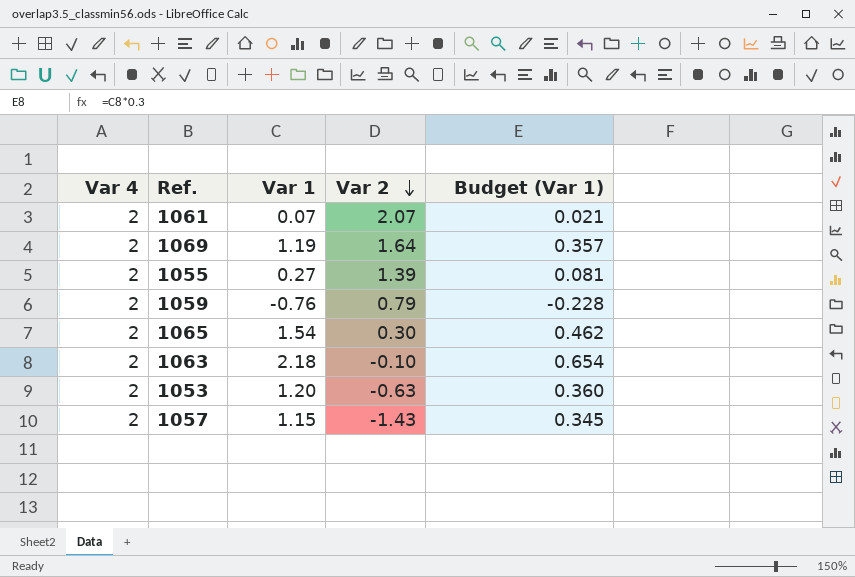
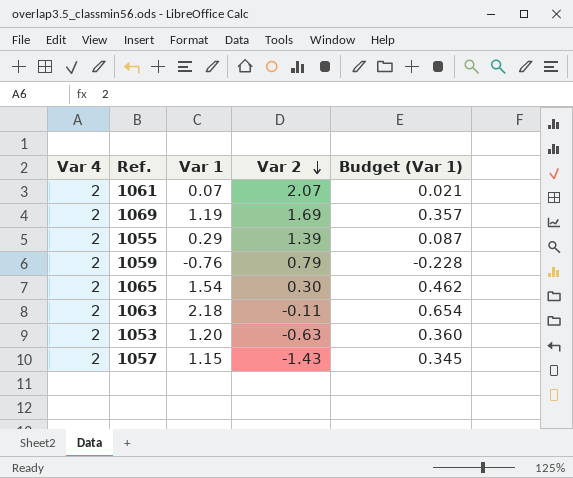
1069 | Var 2: 1.64 -> 1.69
1055 | Var 1: 0.27 -> 0.29
1055 | Budget (Var 1): 0.081 -> 0.087
1063 | Var 2: -0.10 -> -0.11

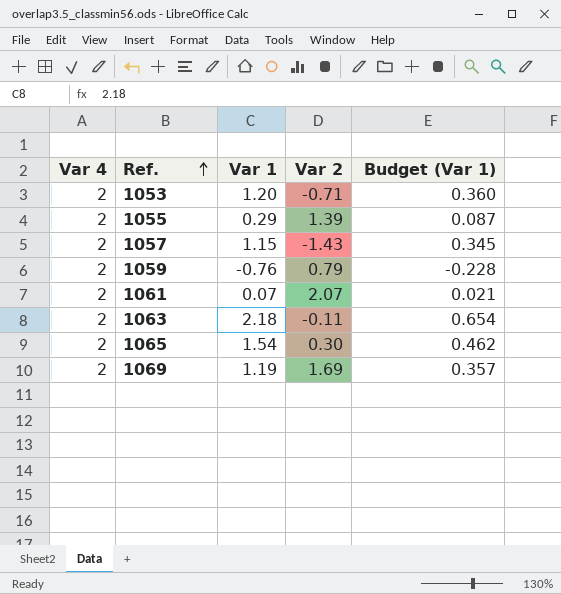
row order: Var 2 descending -> Ref. ascending
1053 | Var 2: -0.63 -> -0.71

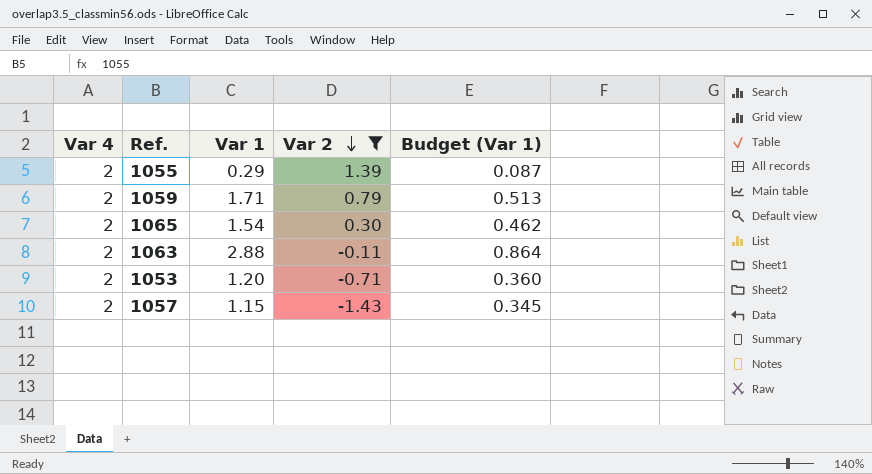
filter: none -> Var 2 <= 1.39
row order: Ref. ascending -> Var 2 descending
1059 | Var 1: -0.76 -> 1.71
1059 | Budget (Var 1): -0.228 -> 0.513
1063 | Var 1: 2.18 -> 2.88
1063 | Budget (Var 1): 0.654 -> 0.864

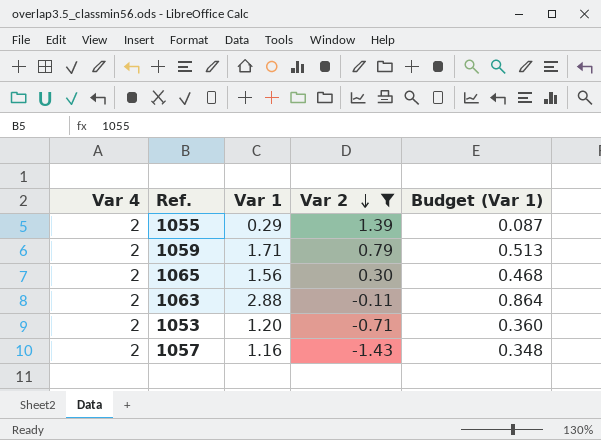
1065 | Var 1: 1.54 -> 1.56
1065 | Budget (Var 1): 0.462 -> 0.468
1057 | Var 1: 1.15 -> 1.16
1057 | Budget (Var 1): 0.345 -> 0.348

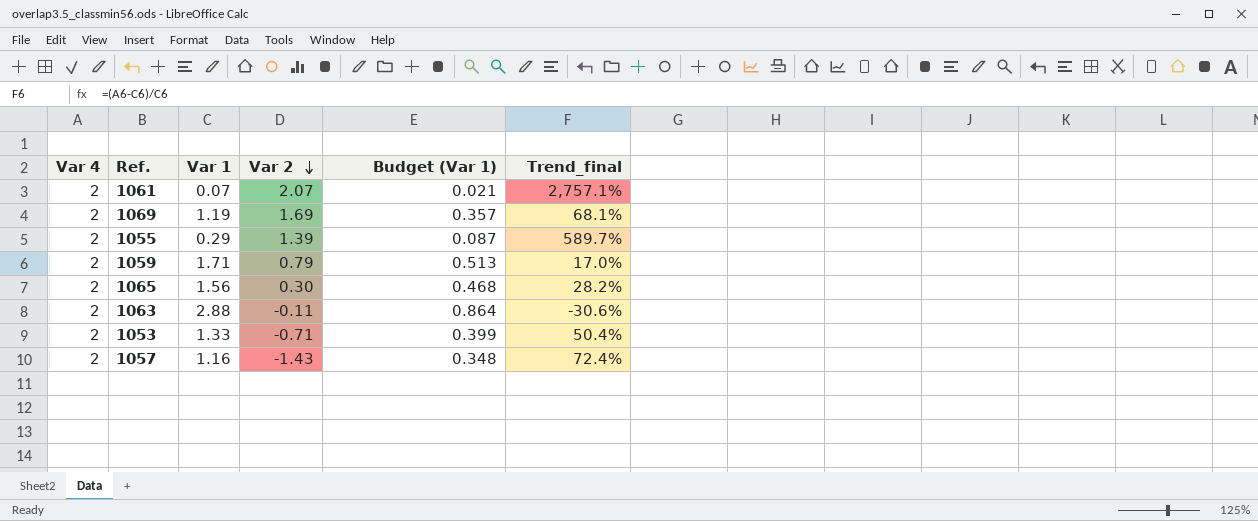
filter: Var 2 <= 1.39 -> none
column Trend_final | formula: none -> ([Var 4] - [Var 1]) / [Var 1]
1053 | Var 1: 1.20 -> 1.33
1053 | Budget (Var 1): 0.360 -> 0.399

